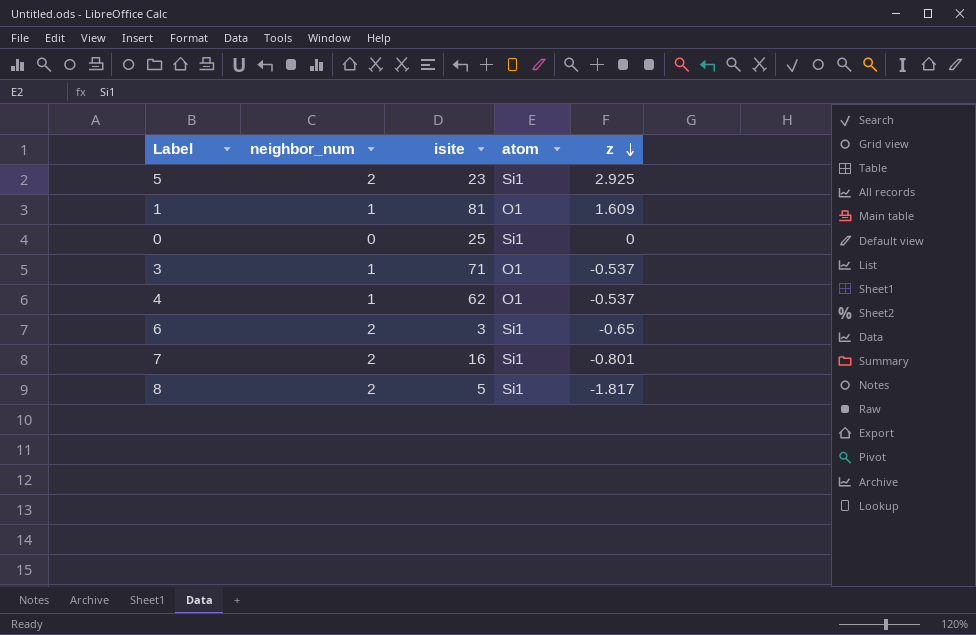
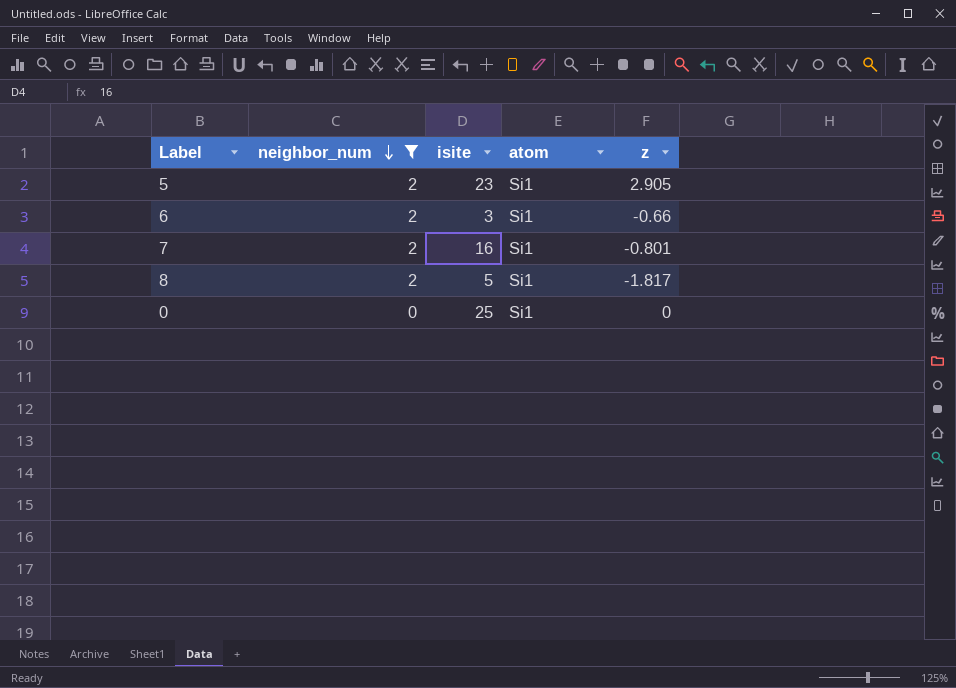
filter: none -> neighbor_num != 1
row order: z descending -> neighbor_num descending
5 | z: 2.925 -> 2.905
6 | z: -0.65 -> -0.66

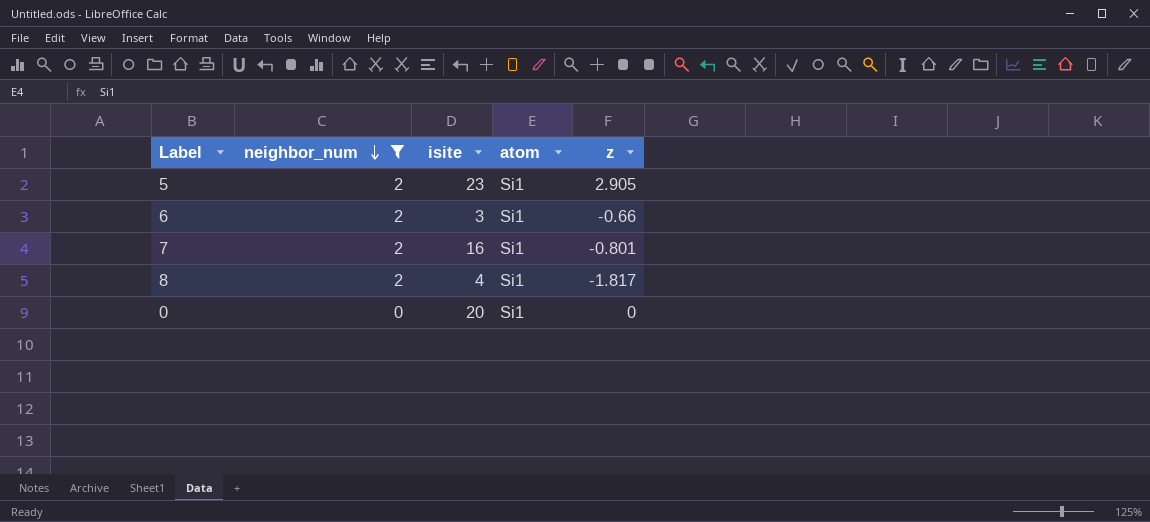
8 | isite: 5 -> 4
0 | isite: 25 -> 20

